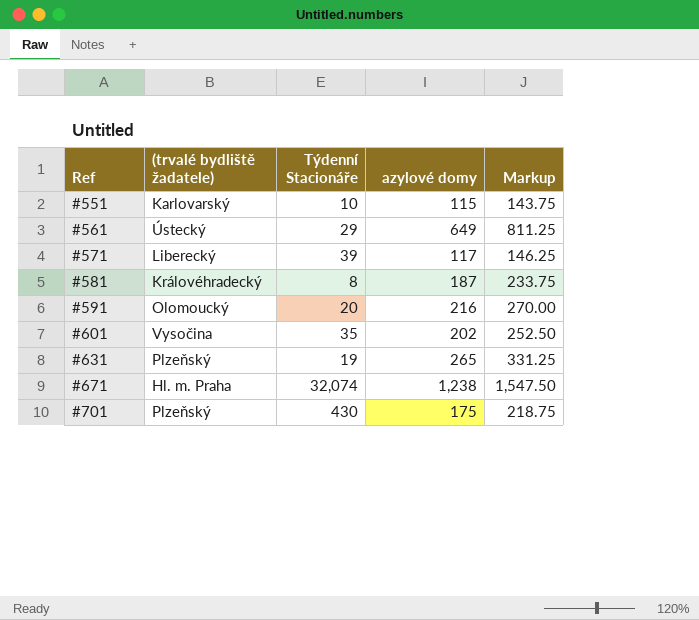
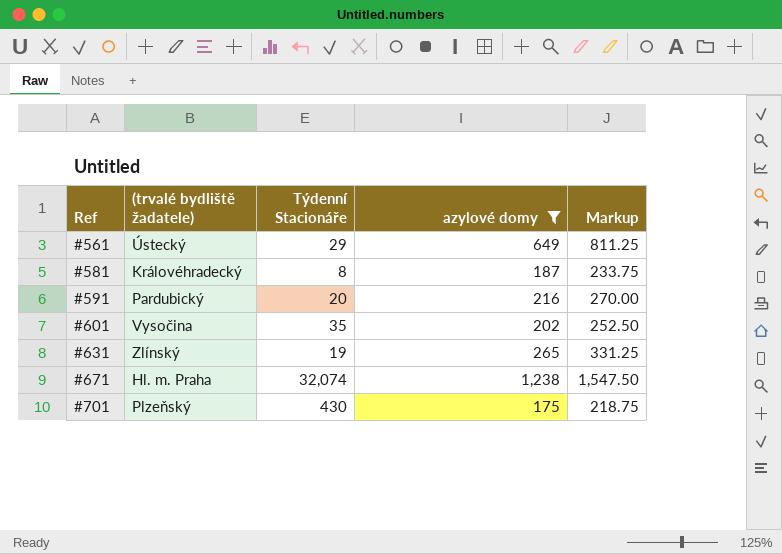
filter: none -> azylové domy >= 175
#591 | (trvalé bydliště žadatele): Olomoucký -> Pardubický
#631 | (trvalé bydliště žadatele): Plzeňský -> Zlínský

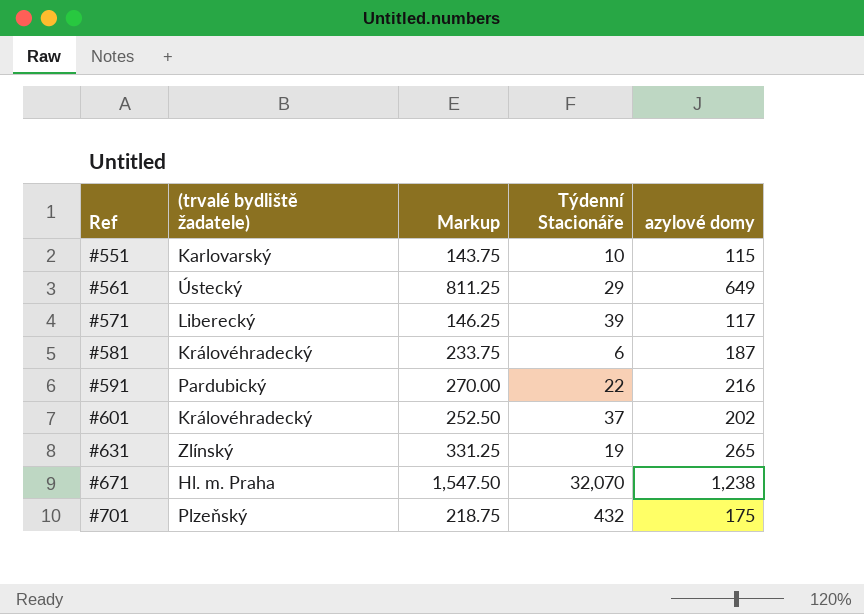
filter: azylové domy >= 175 -> none
column Markup | position: 5 -> 3
#581 | Týdenní Stacionáře: 8 -> 6
#591 | Týdenní Stacionáře: 20 -> 22
#601 | (trvalé bydliště žadatele): Vysočina -> Královéhradecký
#601 | Týdenní Stacionáře: 35 -> 37
#671 | Týdenní Stacionáře: 32,074 -> 32,070
#701 | Týdenní Stacionáře: 430 -> 432

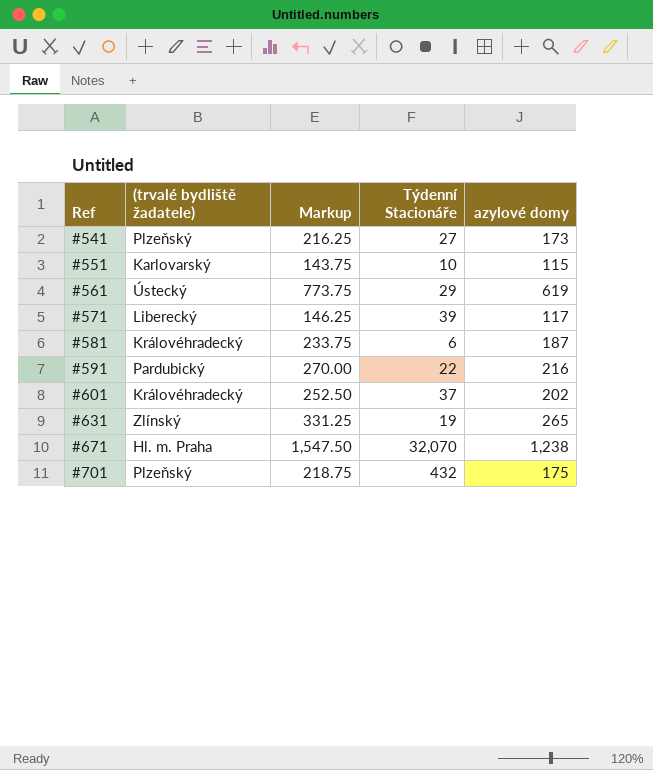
row #541: none -> Plzeňský | 216.25 | 27 | 173
#561 | Markup: 811.25 -> 773.75
#561 | azylové domy: 649 -> 619

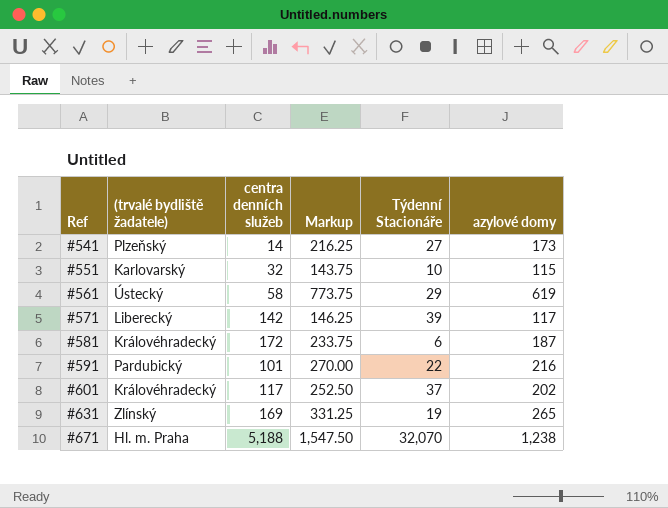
column centra denních služeb | position: none -> 3
row #701: Plzeňský | 218.75 | 432 | 175 -> none

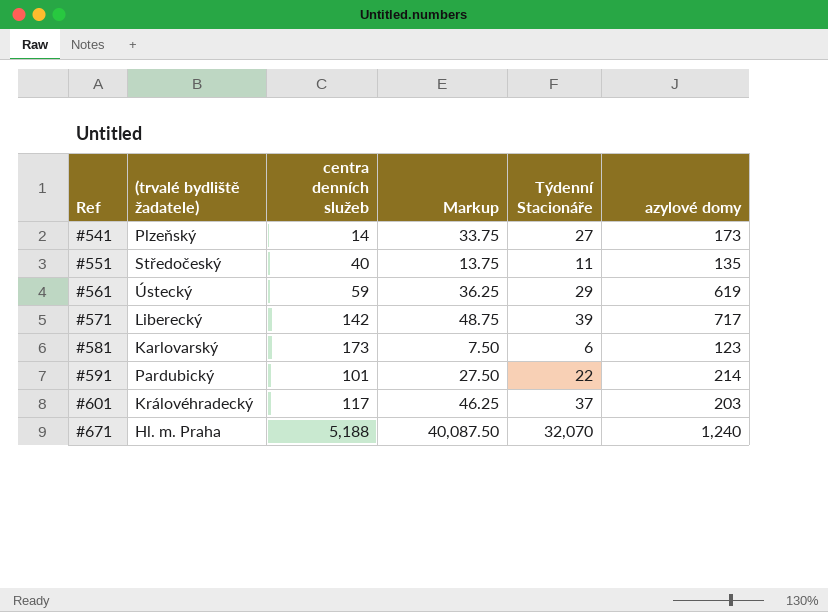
column Markup | formula: [azylové domy] * 1.25 -> [Týdenní Stacionáře] * 1.25
row #631: Zlínský | 169 | 331.25 | 19 | 265 -> none
#551 | (trvalé bydliště žadatele): Karlovarský -> Středočeský
#551 | centra denních služeb: 32 -> 40
#551 | Týdenní Stacionáře: 10 -> 11
#551 | azylové domy: 115 -> 135
#561 | centra denních služeb: 58 -> 59
#571 | azylové domy: 117 -> 717
#581 | (trvalé bydliště žadatele): Královéhradecký -> Karlovarský
#581 | centra denních služeb: 172 -> 173
#581 | azylové domy: 187 -> 123
#591 | azylové domy: 216 -> 214
#601 | azylové domy: 202 -> 203
#671 | azylové domy: 1,238 -> 1,240

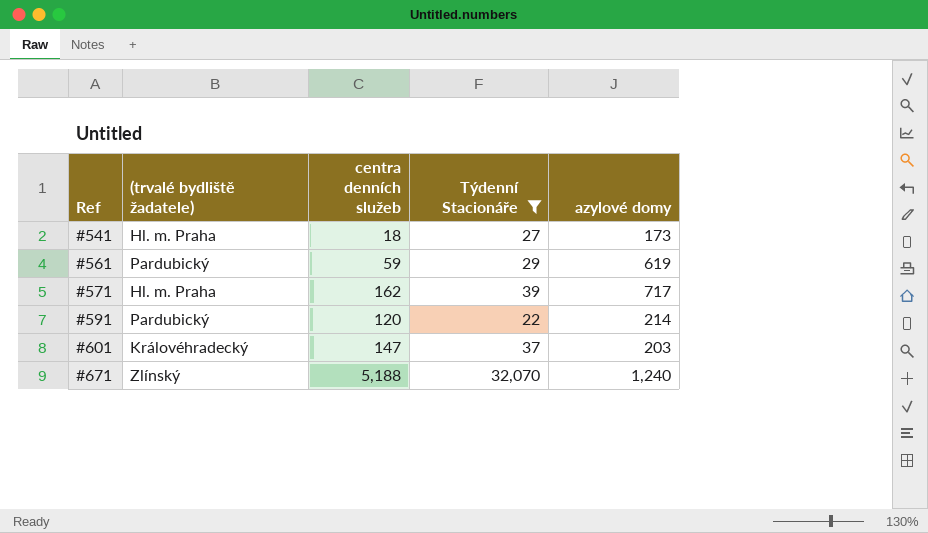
filter: none -> Týdenní Stacionáře >= 22
column Markup | formula: [Týdenní Stacionáře] * 1.25 -> none
#541 | (trvalé bydliště žadatele): Plzeňský -> Hl. m. Praha
#541 | centra denních služeb: 14 -> 18
#561 | (trvalé bydliště žadatele): Ústecký -> Pardubický
#571 | (trvalé bydliště žadatele): Liberecký -> Hl. m. Praha
#571 | centra denních služeb: 142 -> 162
#591 | centra denních služeb: 101 -> 120
#601 | centra denních služeb: 117 -> 147
#671 | (trvalé bydliště žadatele): Hl. m. Praha -> Zlínský

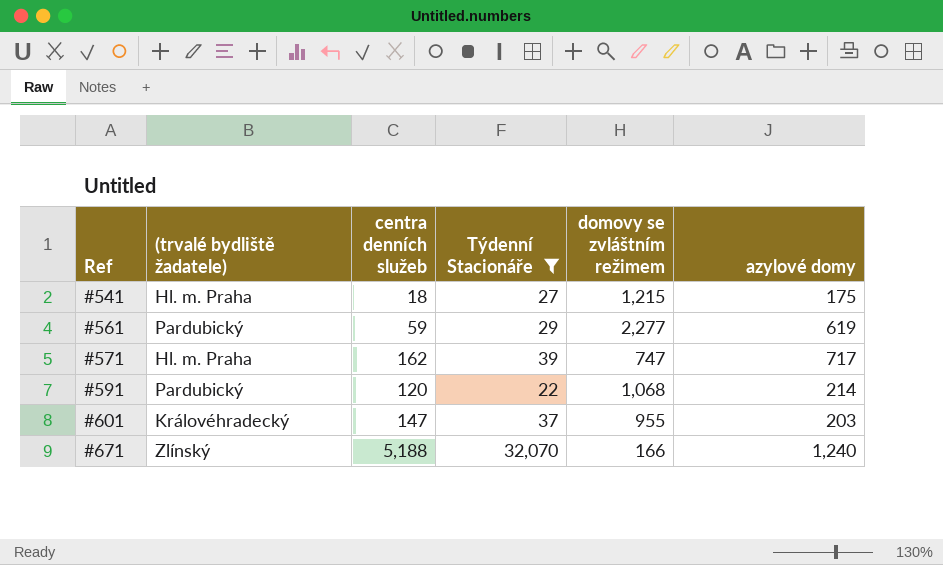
column domovy se zvláštním režimem | position: none -> 5
#541 | azylové domy: 173 -> 175

